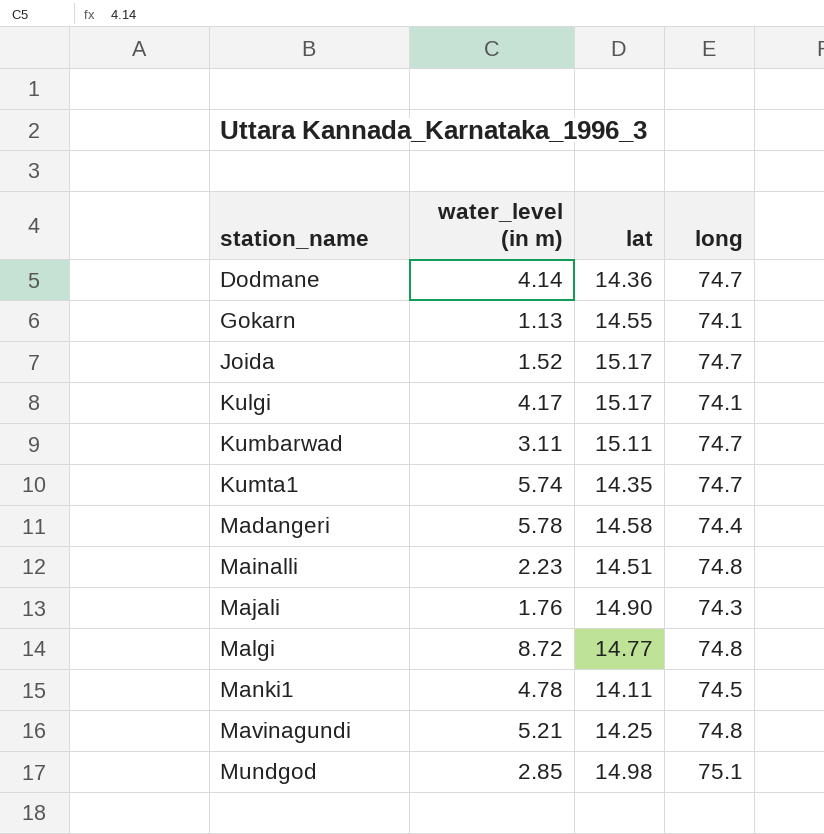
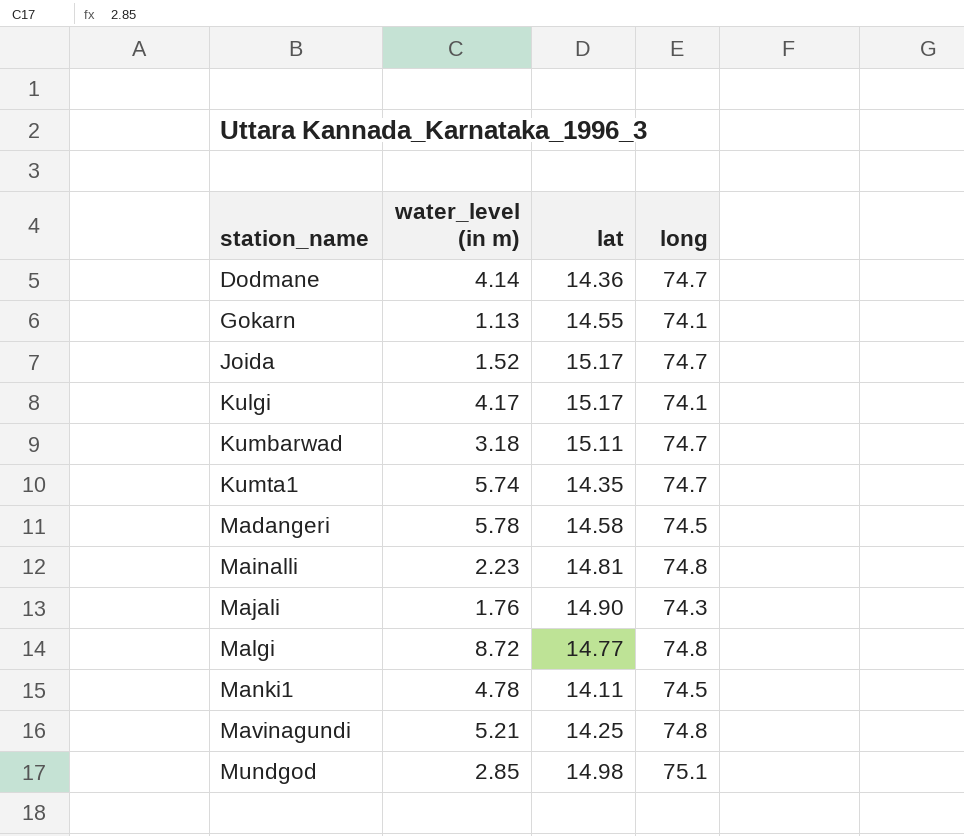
Kumbarwad | water_level (in m): 3.11 -> 3.18
Madangeri | long: 74.4 -> 74.5
Mainalli | lat: 14.51 -> 14.81

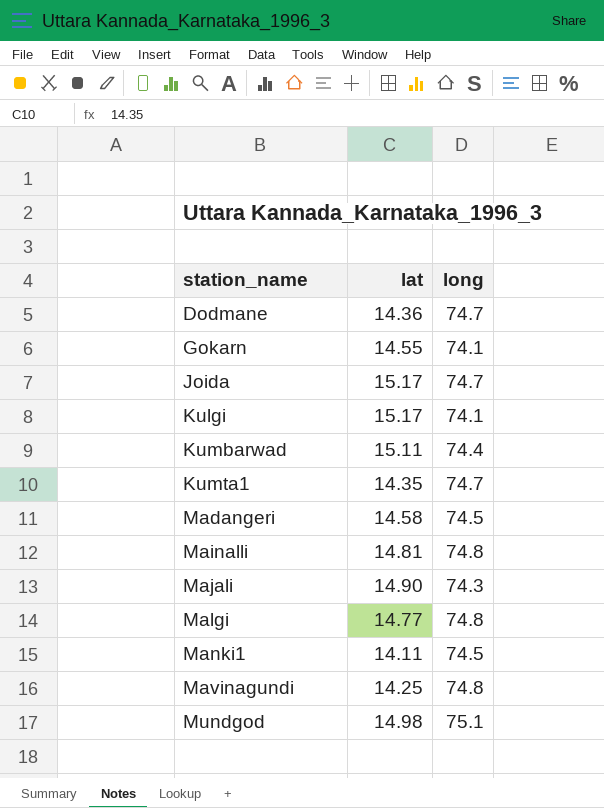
column water_level (in m) | position: 2 -> none
Kumbarwad | long: 74.7 -> 74.4

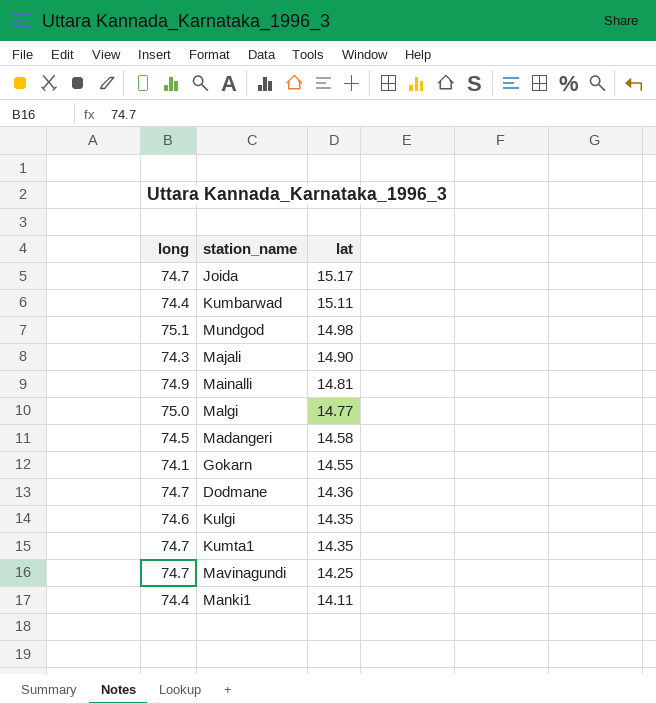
row order: station_name ascending -> lat descending
column long | position: 3 -> 1
Mainalli | long: 74.8 -> 74.9
Malgi | long: 74.8 -> 75.0
Kulgi | long: 74.1 -> 74.6
Kulgi | lat: 15.17 -> 14.35
Mavinagundi | long: 74.8 -> 74.7
Manki1 | long: 74.5 -> 74.4

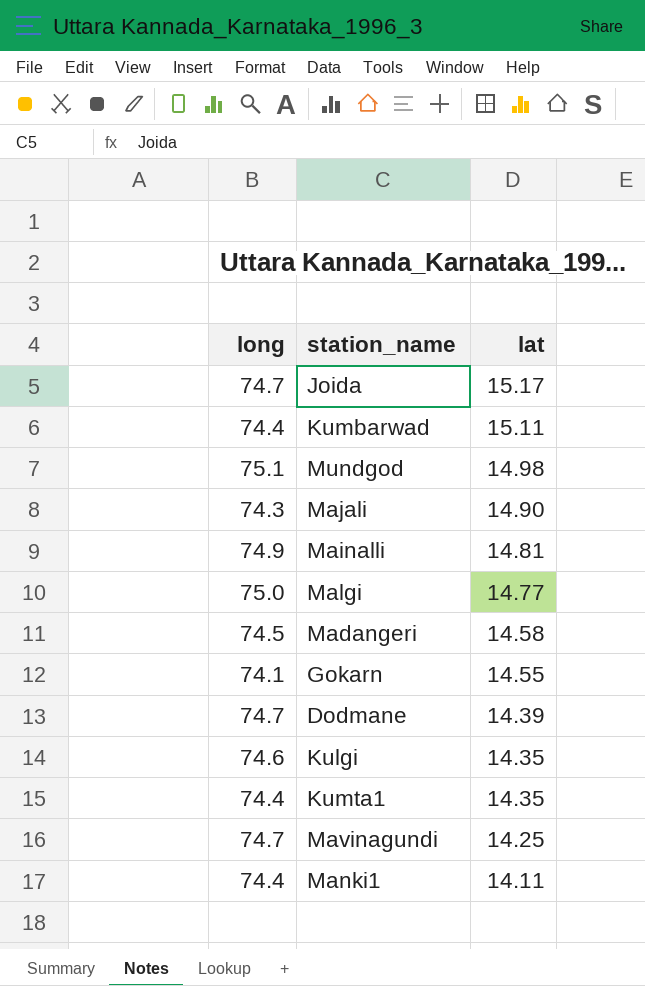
Dodmane | lat: 14.36 -> 14.39
Kumta1 | long: 74.7 -> 74.4

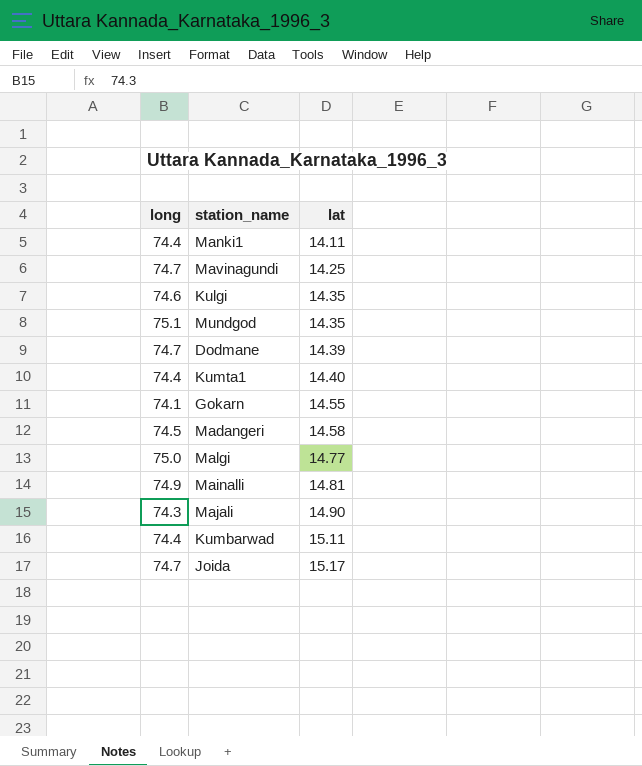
row order: lat descending -> lat ascending
Mundgod | lat: 14.98 -> 14.35
Kumta1 | lat: 14.35 -> 14.40

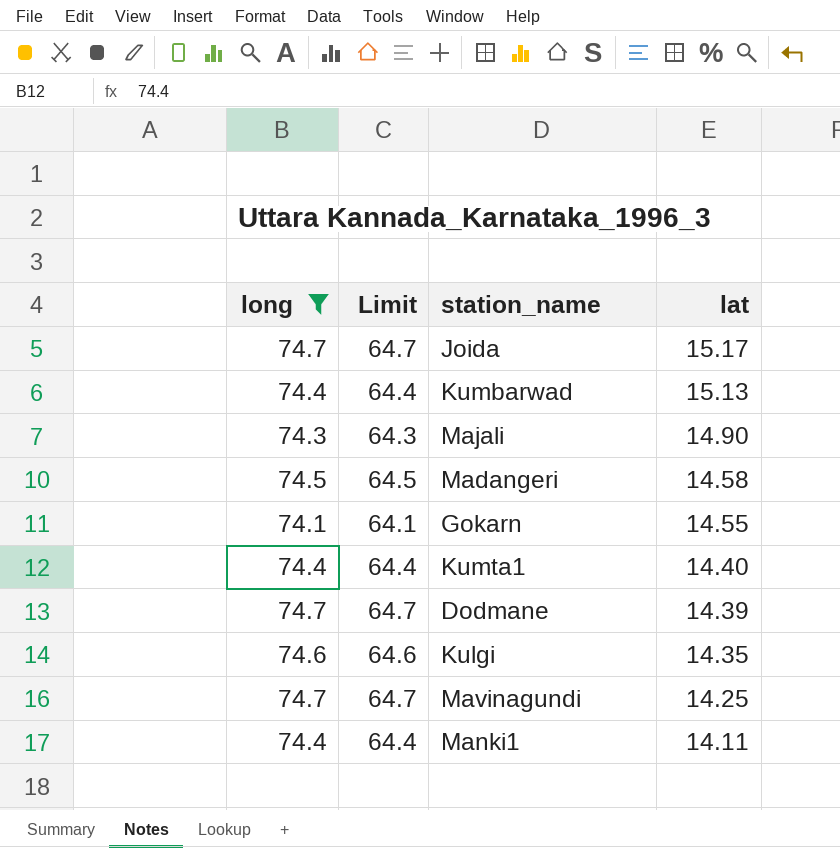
filter: none -> long <= 74.7
row order: lat ascending -> lat descending
column Limit | formula: none -> [long] - 10
Kumbarwad | lat: 15.11 -> 15.13

